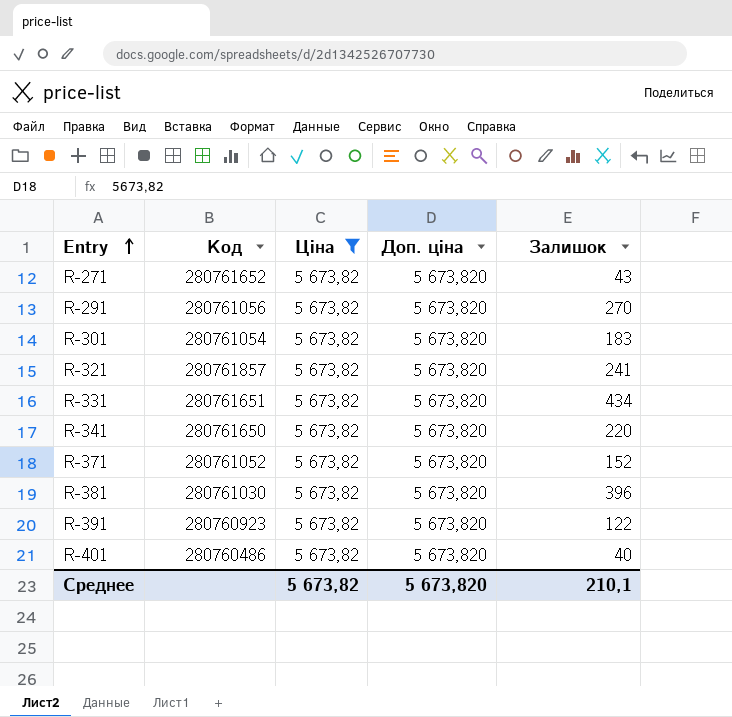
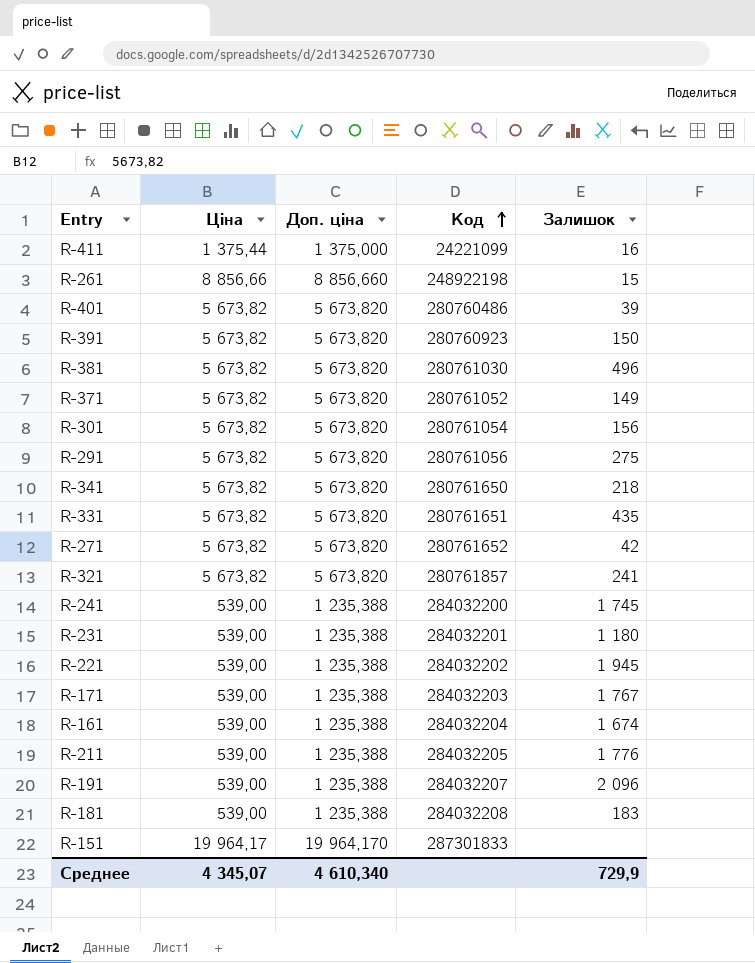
filter: Ціна = 5 673,82 -> none
row order: Entry ascending -> Код ascending
column Код | position: 2 -> 4
R-401 | Залишок: 40 -> 39
R-391 | Залишок: 122 -> 150
R-381 | Залишок: 396 -> 496
R-371 | Залишок: 152 -> 149
R-301 | Залишок: 183 -> 156
R-291 | Залишок: 270 -> 275
R-341 | Залишок: 220 -> 218
R-331 | Залишок: 434 -> 435
R-271 | Залишок: 43 -> 42
Среднее | Ціна: 5 673,82 -> 4 345,07
Среднее | Доп. ціна: 5 673,820 -> 4 610,340
Среднее | Залишок: 210,1 -> 729,9

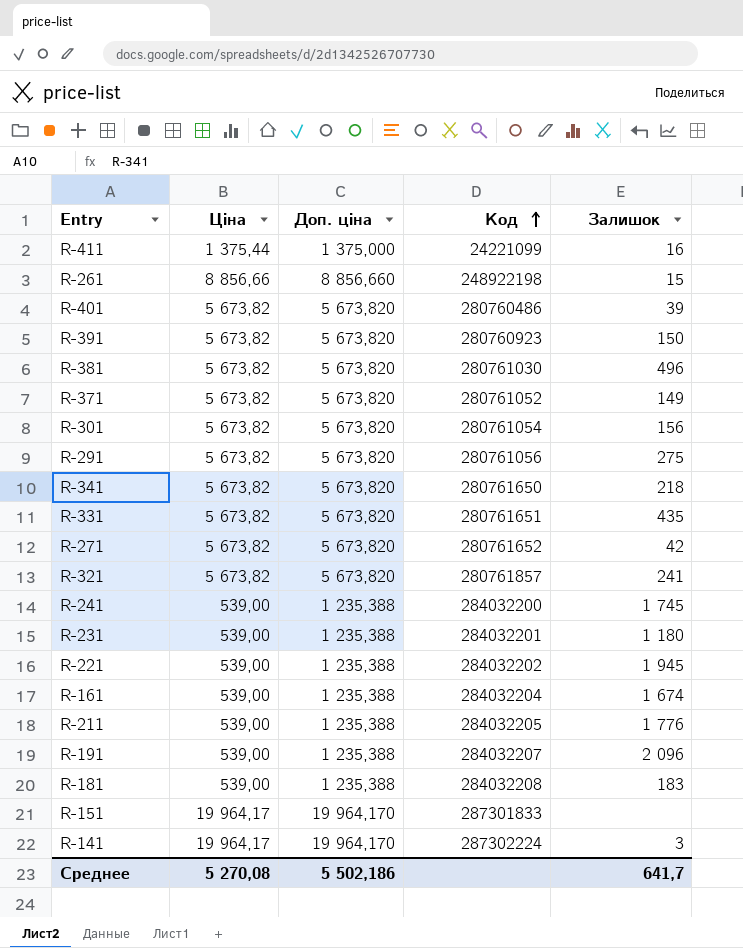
row R-171: 539,00 | 1 235,388 | 284032203 | 1 767 -> none
row R-141: none -> 19 964,17 | 19 964,170 | 287302224 | 3
Среднее | Ціна: 4 345,07 -> 5 270,08
Среднее | Доп. ціна: 4 610,340 -> 5 502,186
Среднее | Залишок: 729,9 -> 641,7

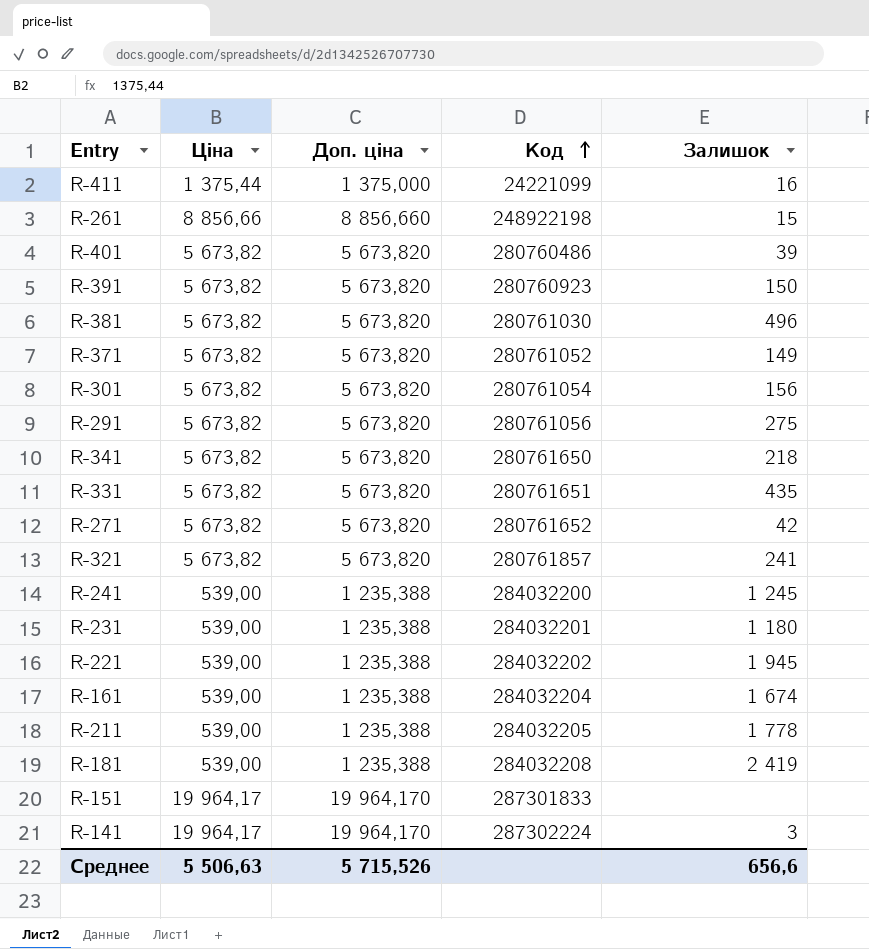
row R-191: 539,00 | 1 235,388 | 284032207 | 2 096 -> none
R-241 | Залишок: 1 745 -> 1 245
R-211 | Залишок: 1 776 -> 1 778
R-181 | Залишок: 183 -> 2 419
Среднее | Ціна: 5 270,08 -> 5 506,63
Среднее | Доп. ціна: 5 502,186 -> 5 715,526
Среднее | Залишок: 641,7 -> 656,6

